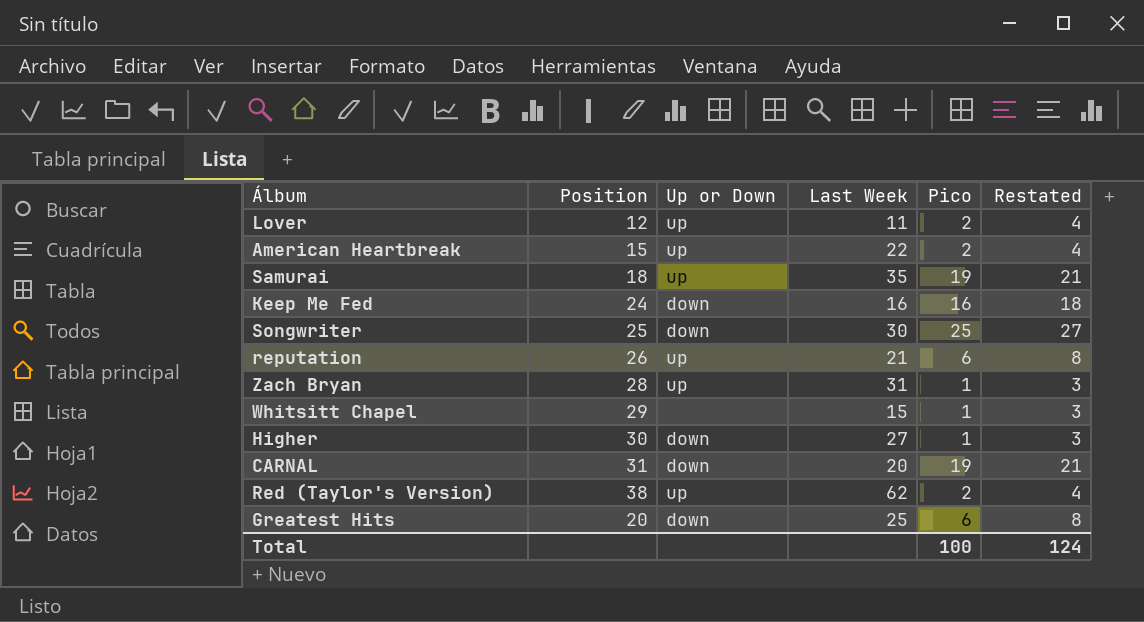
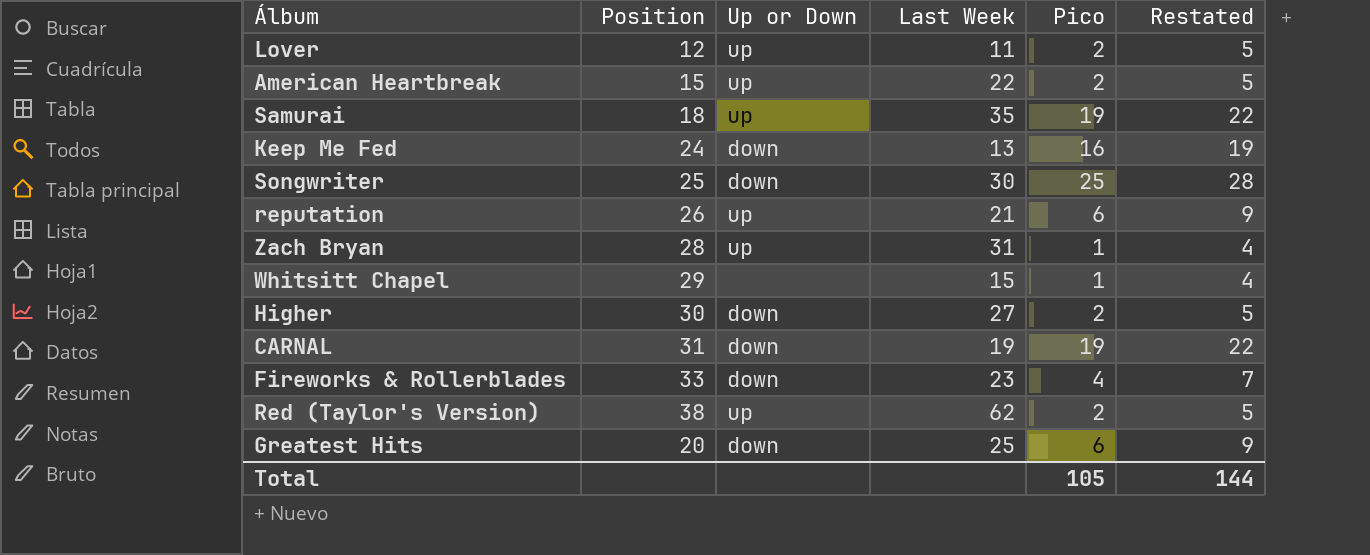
column Restated | formula: [Pico] + 2 -> [Pico] + 3
Keep Me Fed | Last Week: 16 -> 13
Higher | Pico: 1 -> 2
CARNAL | Last Week: 20 -> 19
row Fireworks & Rollerblades: none -> 33 | down | 23 | 4 | 7
Total | Pico: 100 -> 105
Total | Restated: 124 -> 144

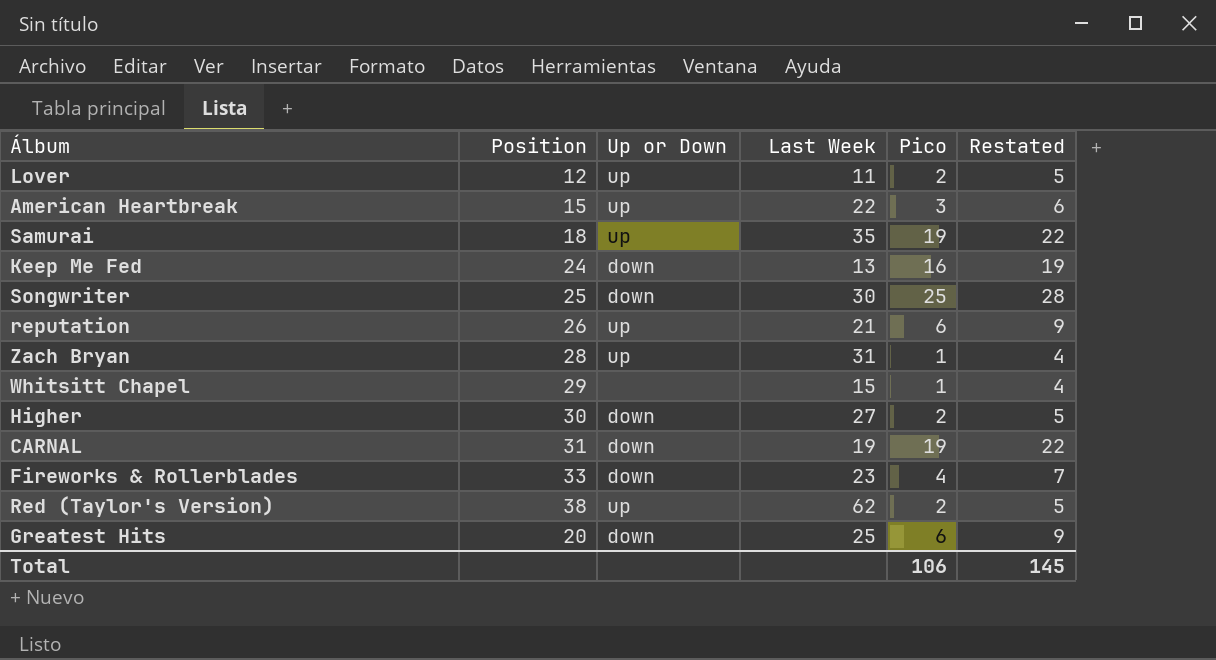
American Heartbreak | Pico: 2 -> 3
American Heartbreak | Restated: 5 -> 6
Total | Pico: 105 -> 106
Total | Restated: 144 -> 145

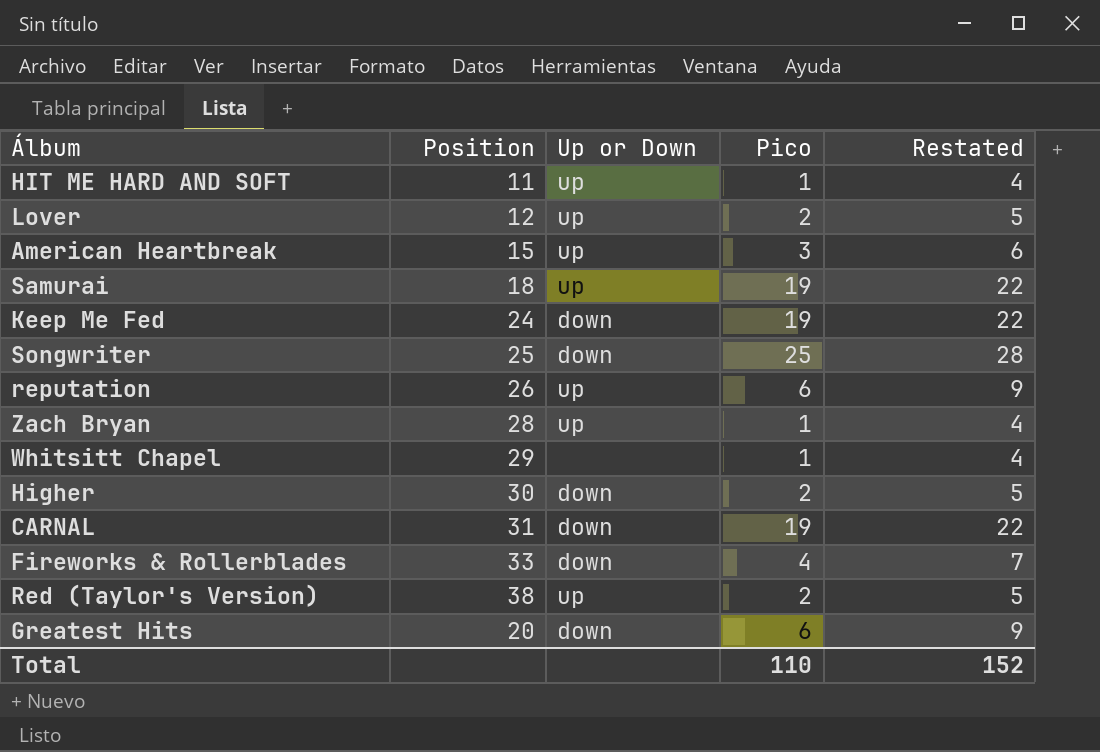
column Last Week | position: 4 -> none
row HIT ME HARD AND SOFT: none -> 11 | up | 1 | 4
Keep Me Fed | Pico: 16 -> 19
Keep Me Fed | Restated: 19 -> 22
Total | Pico: 106 -> 110
Total | Restated: 145 -> 152

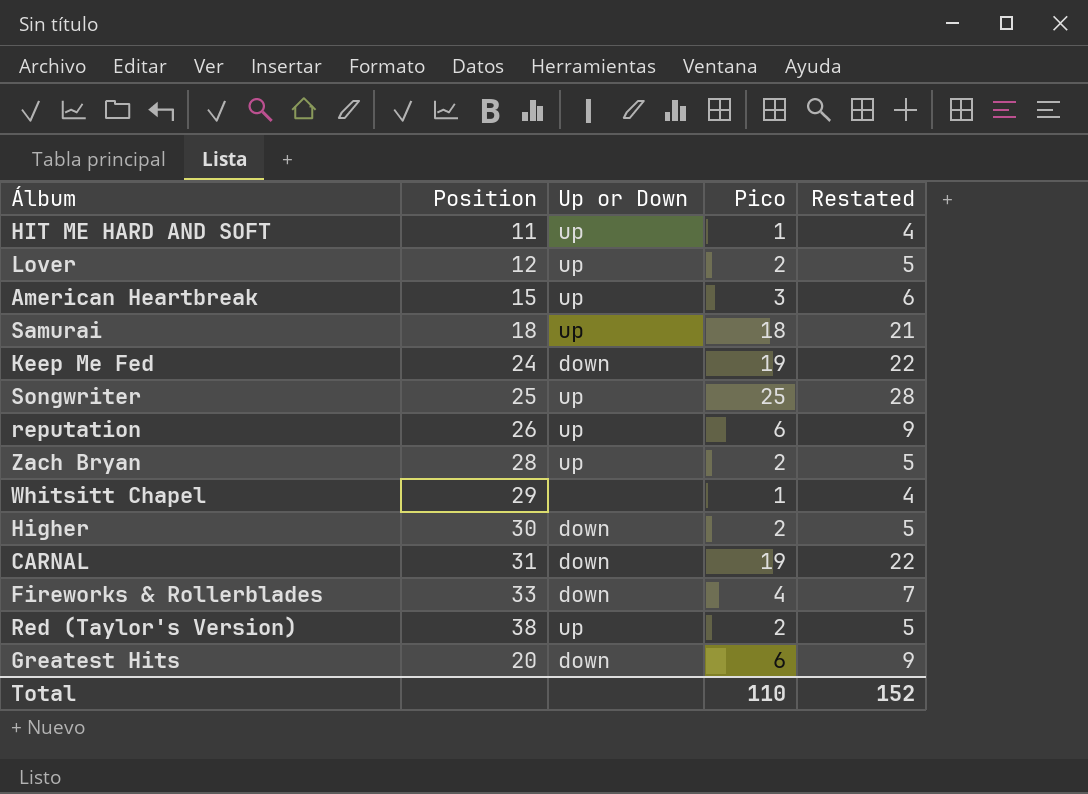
Samurai | Pico: 19 -> 18
Samurai | Restated: 22 -> 21
Songwriter | Up or Down: down -> up
Zach Bryan | Pico: 1 -> 2
Zach Bryan | Restated: 4 -> 5

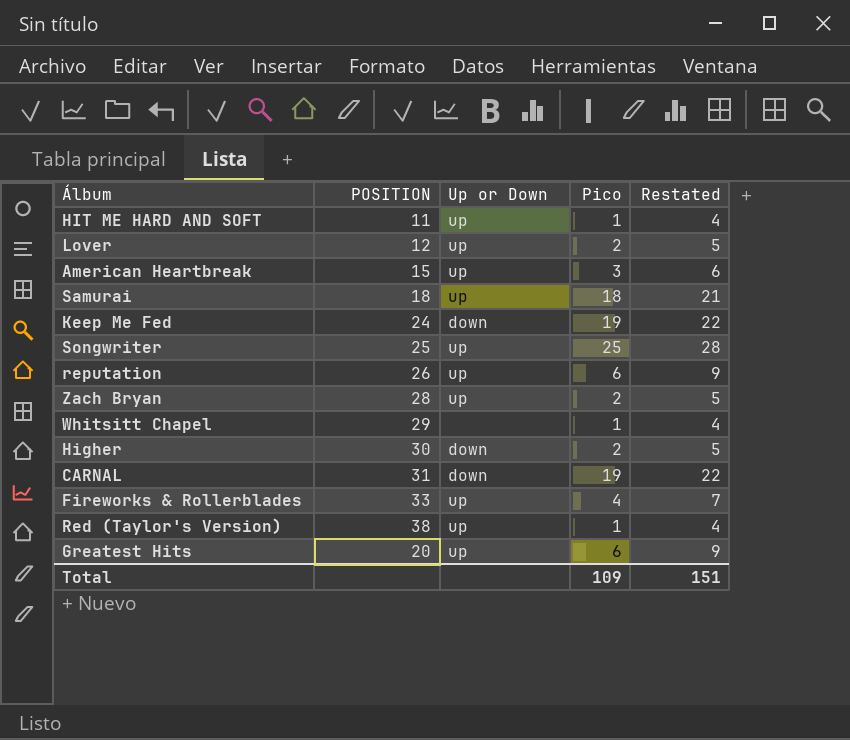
column name: Position -> POSITION
Fireworks & Rollerblades | Up or Down: down -> up
Red (Taylor's Version) | Pico: 2 -> 1
Red (Taylor's Version) | Restated: 5 -> 4
Greatest Hits | Up or Down: down -> up
Total | Pico: 110 -> 109
Total | Restated: 152 -> 151

